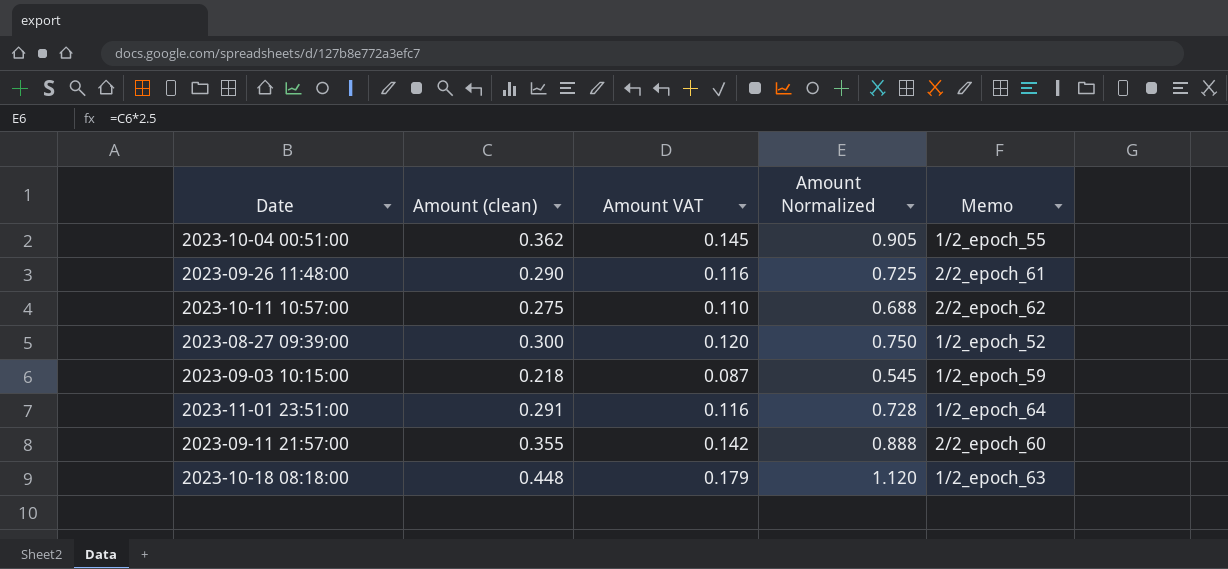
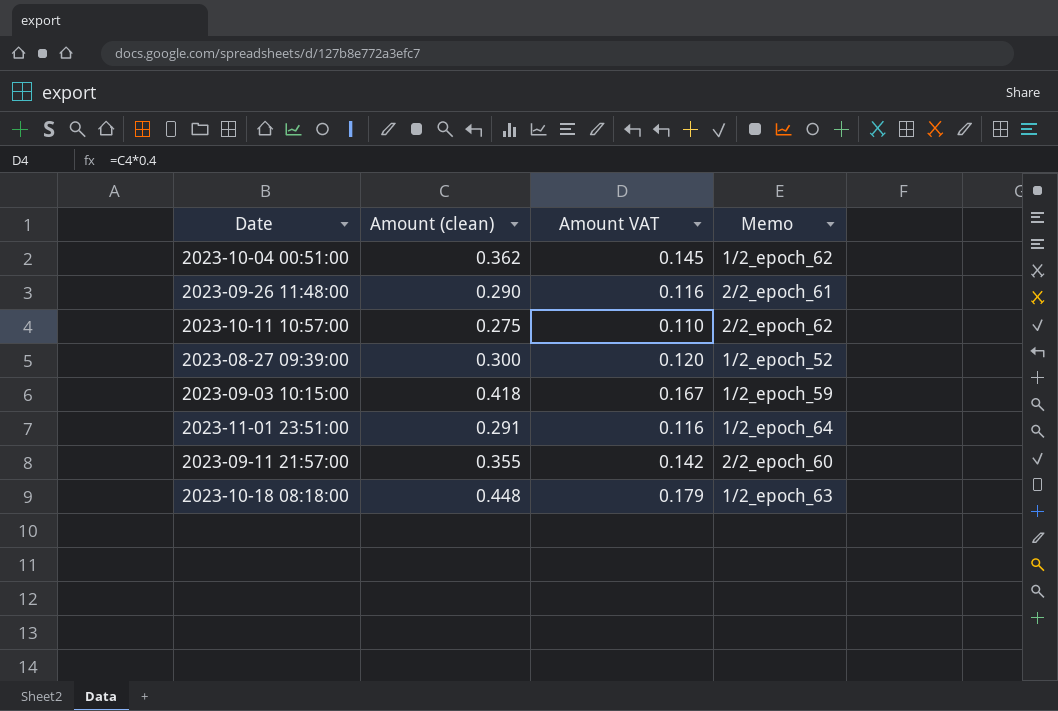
column Amount Normalized | formula: [Amount (clean)] * 2.5 -> none
2023-10-04 00:51:00 | Memo: 1/2_epoch_55 -> 1/2_epoch_62
2023-09-03 10:15:00 | Amount (clean): 0.218 -> 0.418
2023-09-03 10:15:00 | Amount VAT: 0.087 -> 0.167

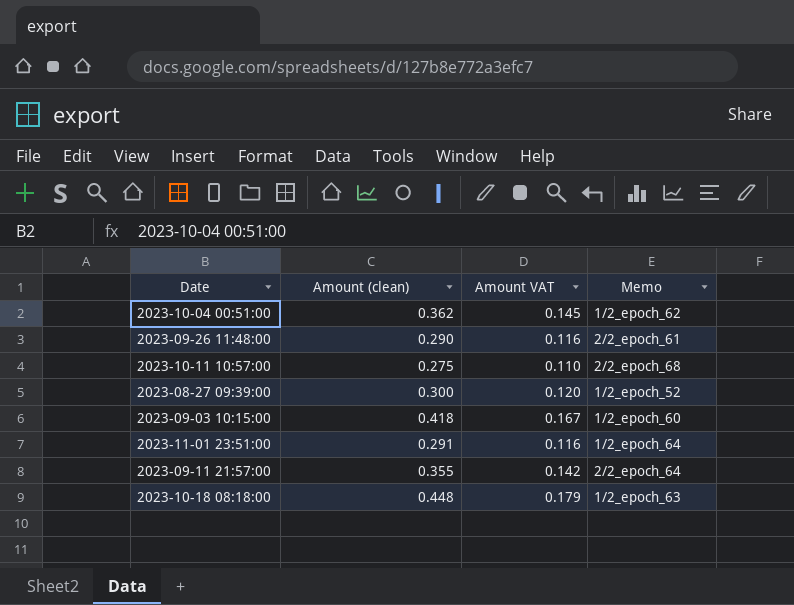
2023-10-11 10:57:00 | Memo: 2/2_epoch_62 -> 2/2_epoch_68
2023-09-03 10:15:00 | Memo: 1/2_epoch_59 -> 1/2_epoch_60
2023-09-11 21:57:00 | Memo: 2/2_epoch_60 -> 2/2_epoch_64

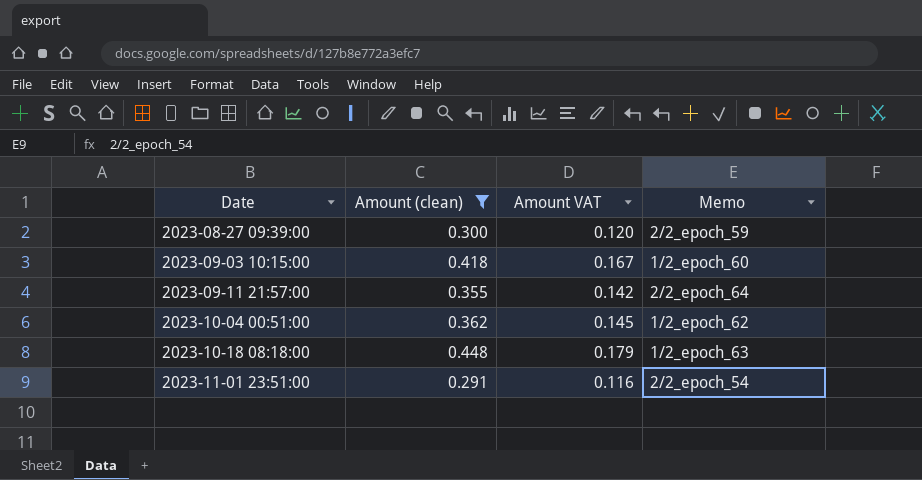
filter: none -> Amount (clean) >= 0.291
row order: none -> Date ascending
2023-08-27 09:39:00 | Memo: 1/2_epoch_52 -> 2/2_epoch_59
2023-11-01 23:51:00 | Memo: 1/2_epoch_64 -> 2/2_epoch_54

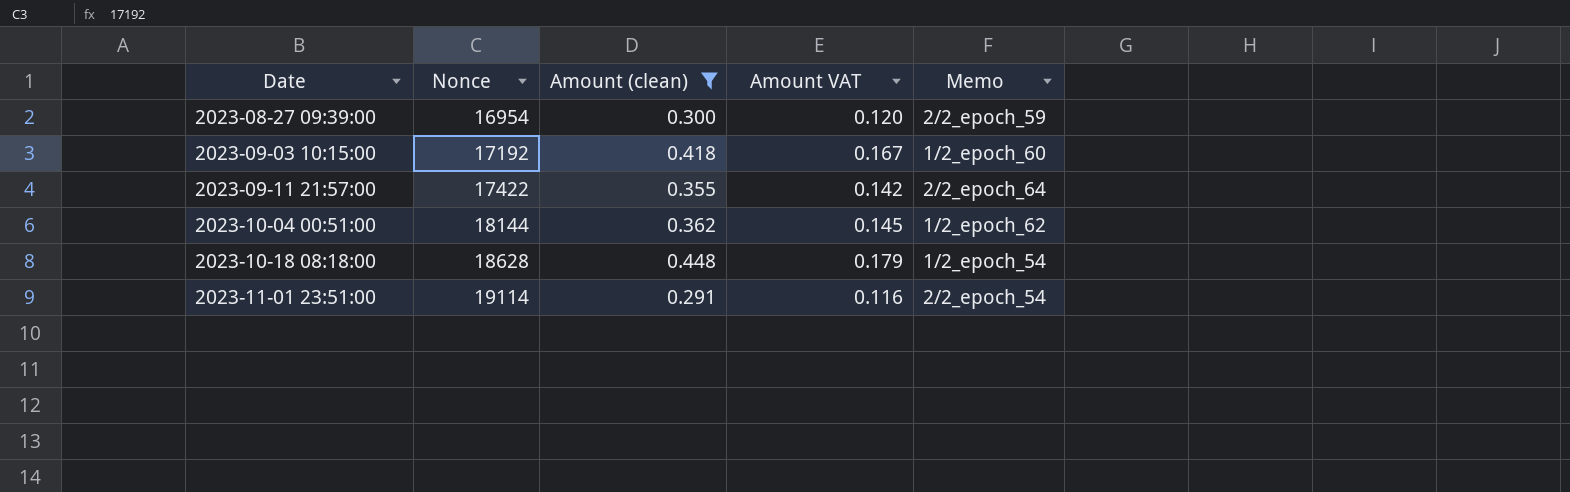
column Nonce | position: none -> 2
2023-10-18 08:18:00 | Memo: 1/2_epoch_63 -> 1/2_epoch_54

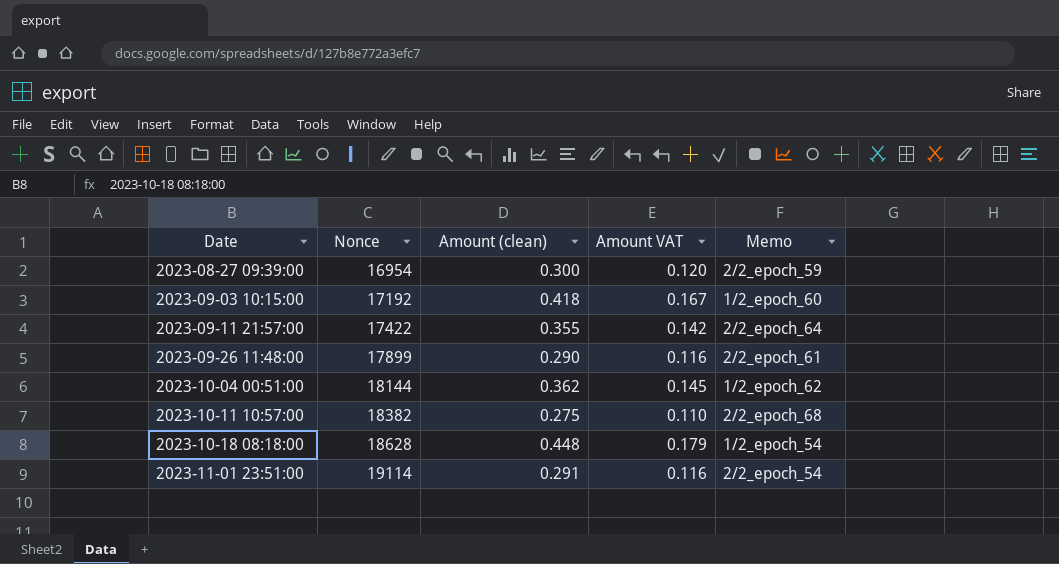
filter: Amount (clean) >= 0.291 -> none

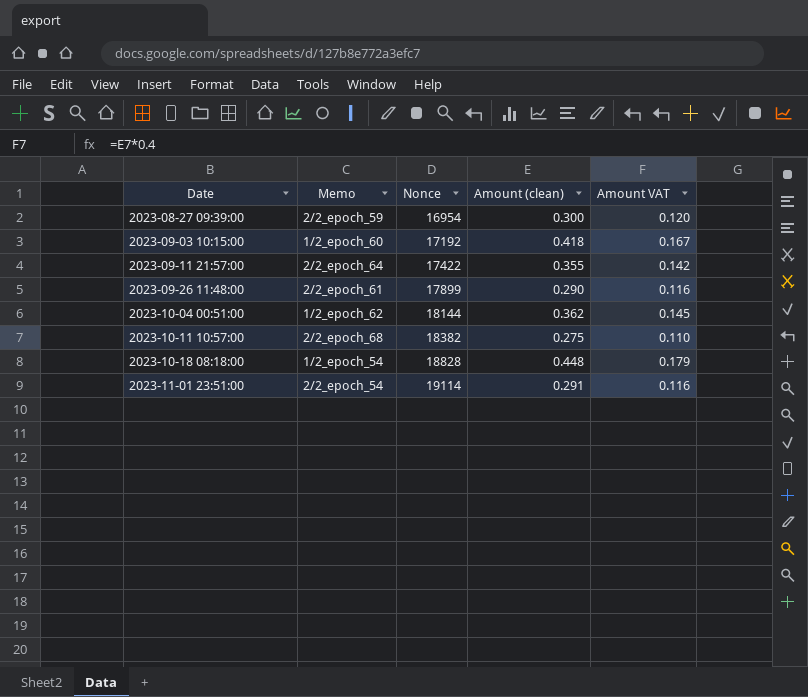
column Memo | position: 5 -> 2
2023-10-18 08:18:00 | Nonce: 18628 -> 18828

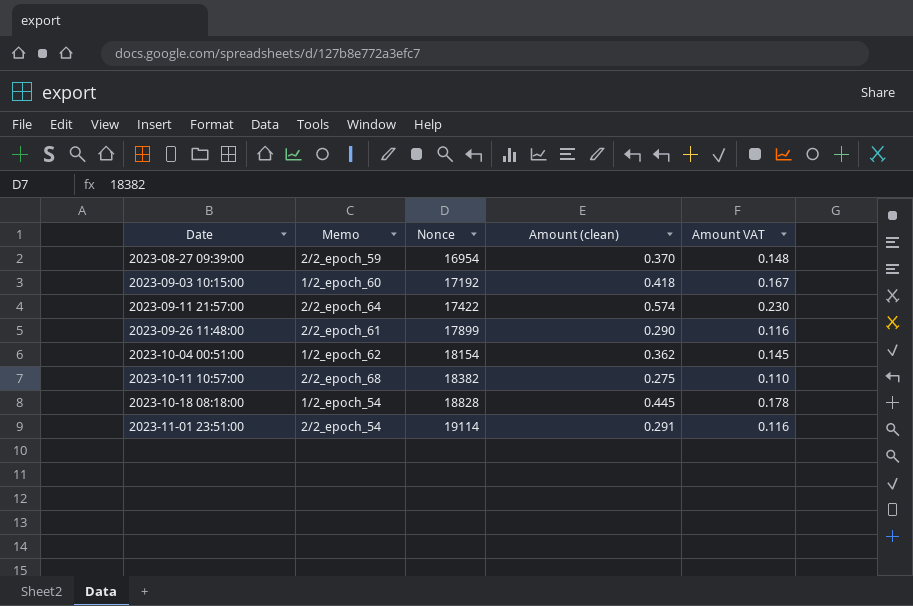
2023-08-27 09:39:00 | Amount (clean): 0.300 -> 0.370
2023-08-27 09:39:00 | Amount VAT: 0.120 -> 0.148
2023-09-11 21:57:00 | Amount (clean): 0.355 -> 0.574
2023-09-11 21:57:00 | Amount VAT: 0.142 -> 0.230
2023-10-04 00:51:00 | Nonce: 18144 -> 18154
2023-10-18 08:18:00 | Amount (clean): 0.448 -> 0.445
2023-10-18 08:18:00 | Amount VAT: 0.179 -> 0.178

